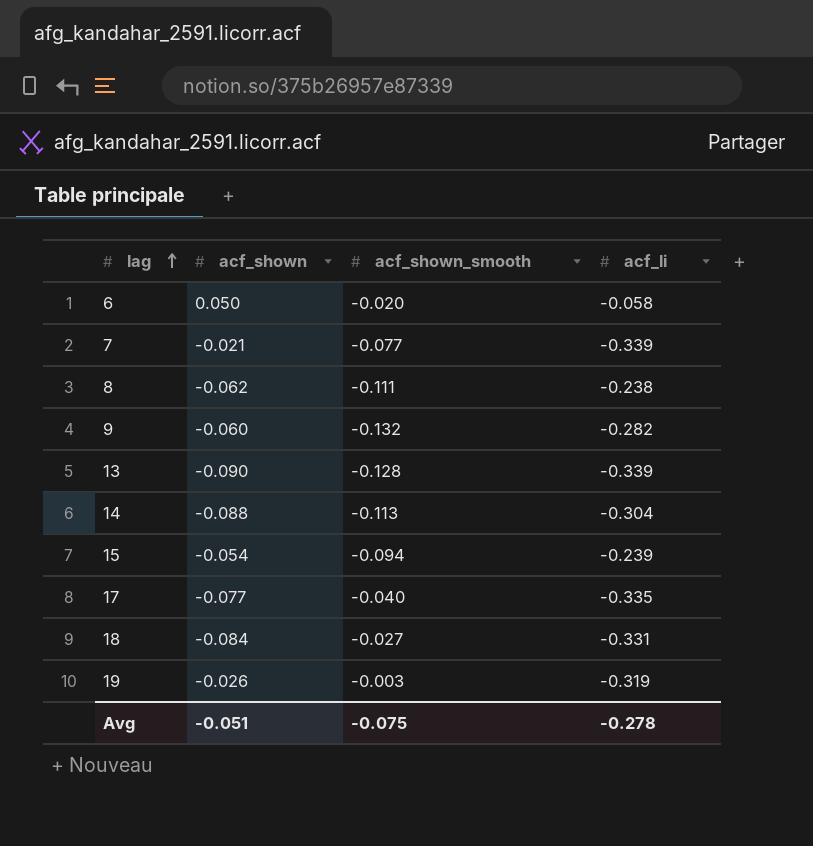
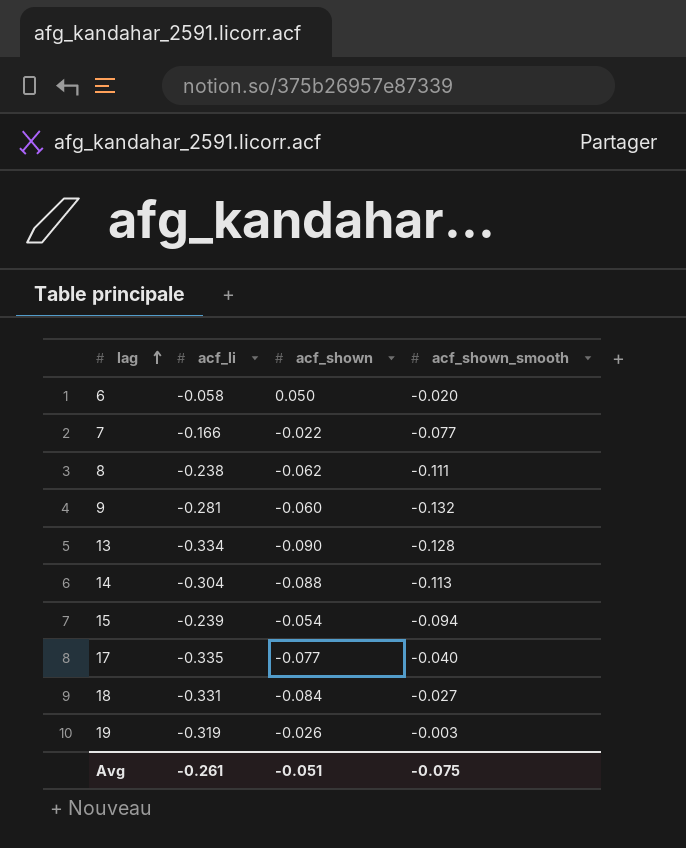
column acf_li | position: 4 -> 2
7 | acf_li: -0.339 -> -0.166
7 | acf_shown: -0.021 -> -0.022
9 | acf_li: -0.282 -> -0.281
13 | acf_li: -0.339 -> -0.334
Avg | acf_li: -0.278 -> -0.261

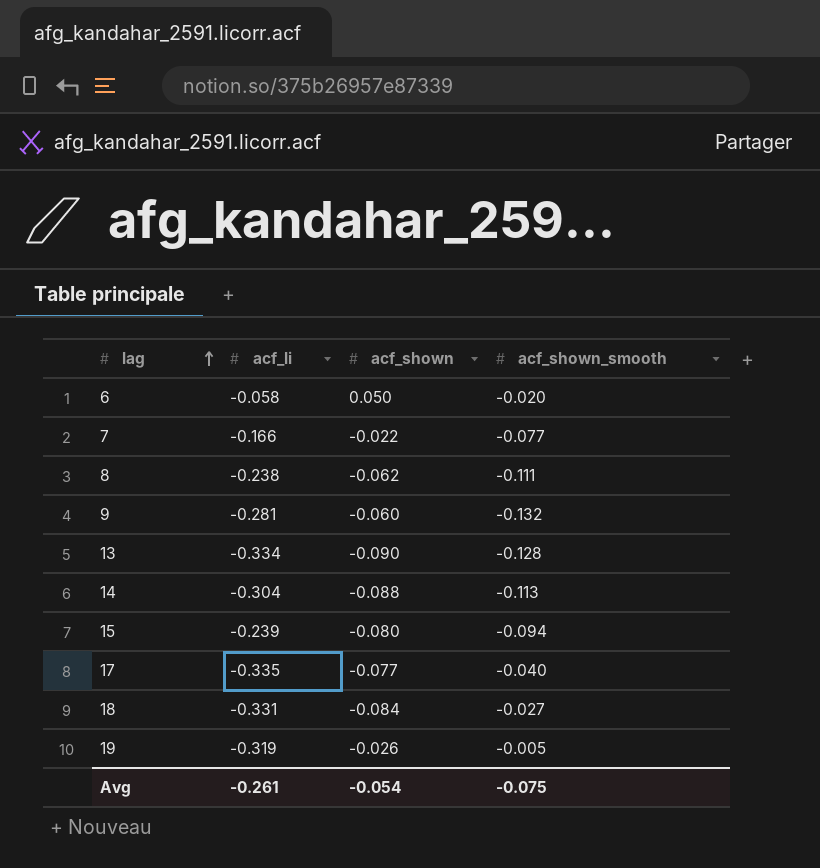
15 | acf_shown: -0.054 -> -0.080
19 | acf_shown_smooth: -0.003 -> -0.005
Avg | acf_shown: -0.051 -> -0.054

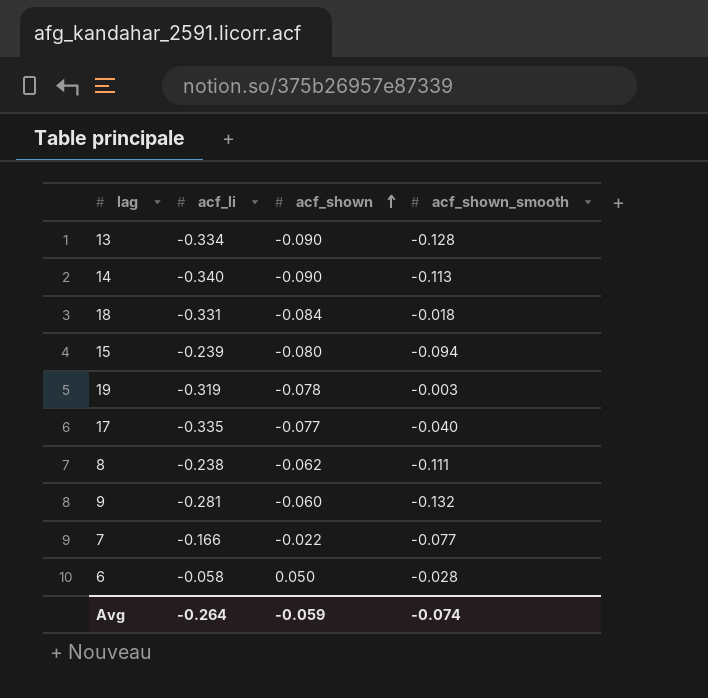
row order: lag ascending -> acf_shown ascending
14 | acf_li: -0.304 -> -0.340
14 | acf_shown: -0.088 -> -0.090
18 | acf_shown_smooth: -0.027 -> -0.018
19 | acf_shown: -0.026 -> -0.078
19 | acf_shown_smooth: -0.005 -> -0.003
6 | acf_shown_smooth: -0.020 -> -0.028
Avg | acf_li: -0.261 -> -0.264
Avg | acf_shown: -0.054 -> -0.059
Avg | acf_shown_smooth: -0.075 -> -0.074

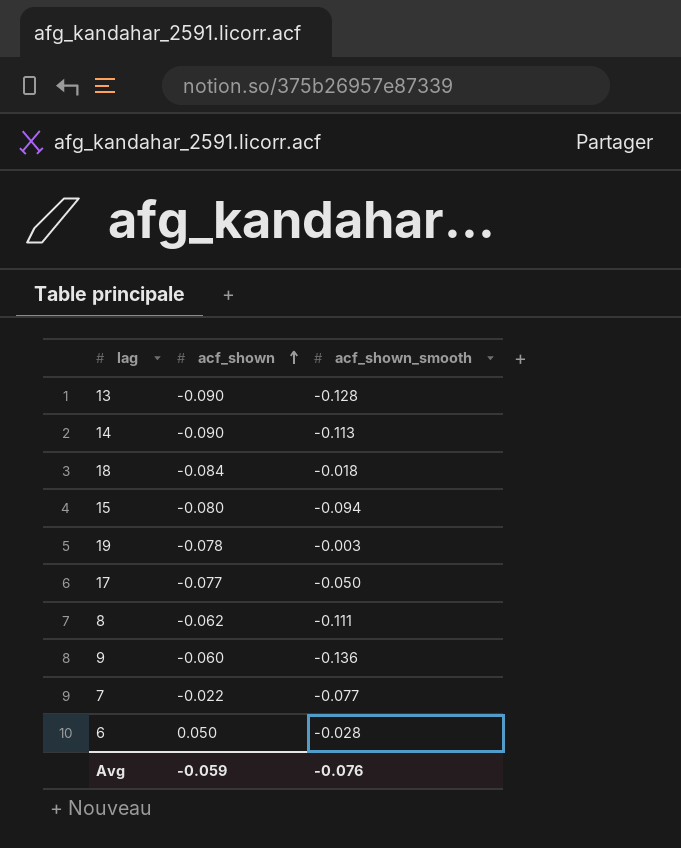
column acf_li | position: 2 -> none
17 | acf_shown_smooth: -0.040 -> -0.050
9 | acf_shown_smooth: -0.132 -> -0.136
Avg | acf_shown_smooth: -0.074 -> -0.076

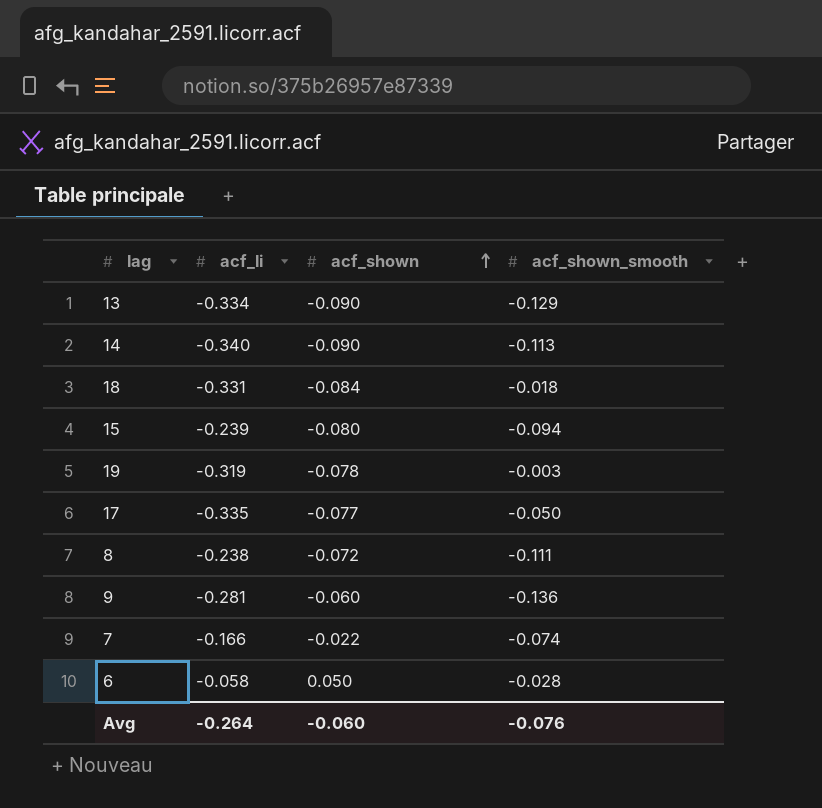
column acf_li | position: none -> 2
13 | acf_shown_smooth: -0.128 -> -0.129
8 | acf_shown: -0.062 -> -0.072
7 | acf_shown_smooth: -0.077 -> -0.074
Avg | acf_shown: -0.059 -> -0.060

